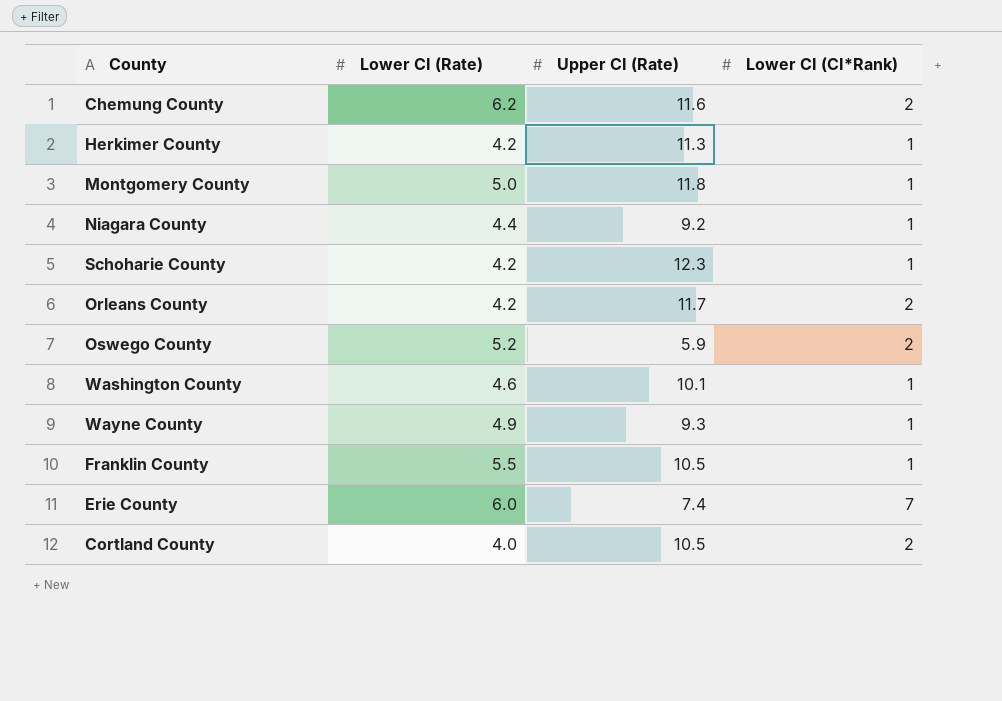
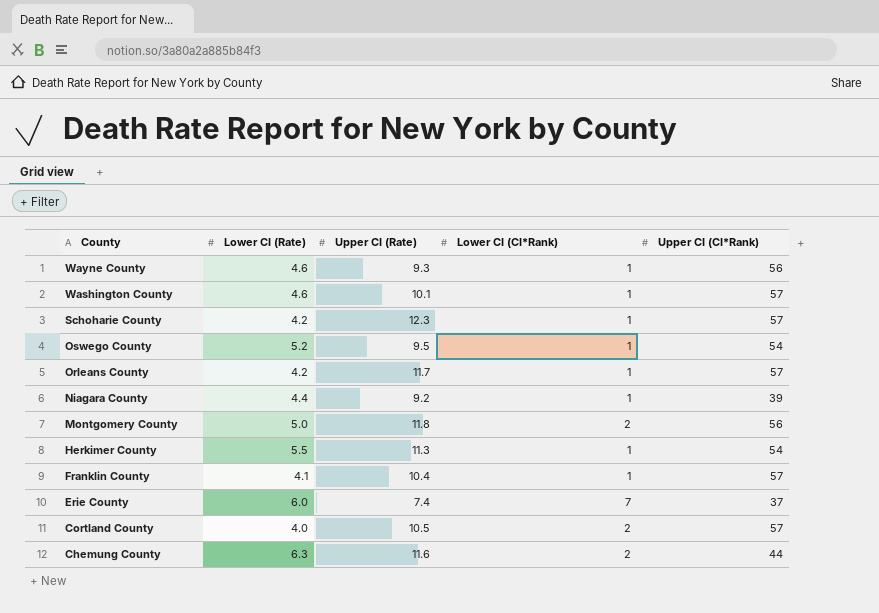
row order: none -> County descending
column Upper CI (CI*Rank) | position: none -> 5
Wayne County | Lower CI (Rate): 4.9 -> 4.6
Oswego County | Upper CI (Rate): 5.9 -> 9.5
Oswego County | Lower CI (CI*Rank): 2 -> 1
Orleans County | Lower CI (CI*Rank): 2 -> 1
Montgomery County | Lower CI (CI*Rank): 1 -> 2
Herkimer County | Lower CI (Rate): 4.2 -> 5.5
Franklin County | Lower CI (Rate): 5.5 -> 4.1
Franklin County | Upper CI (Rate): 10.5 -> 10.4
Chemung County | Lower CI (Rate): 6.2 -> 6.3

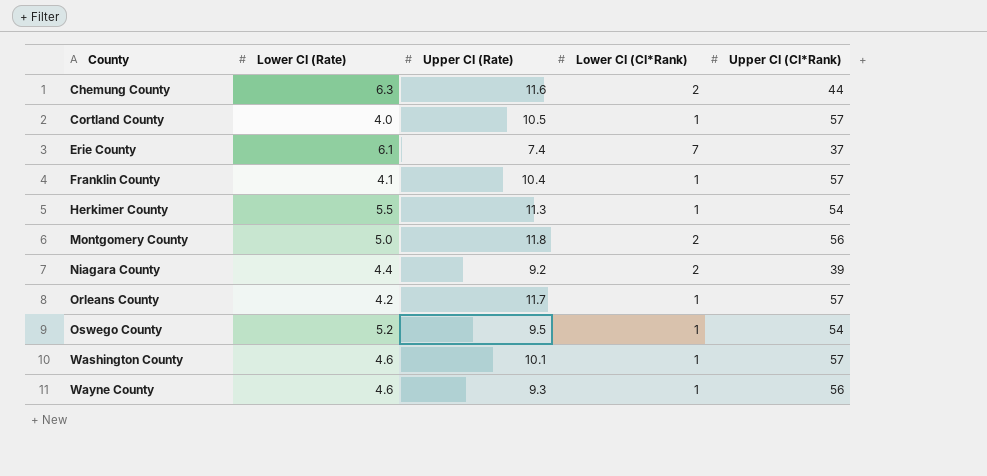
row order: County descending -> County ascending
row Schoharie County: 4.2 | 12.3 | 1 | 57 -> none
Cortland County | Lower CI (CI*Rank): 2 -> 1
Erie County | Lower CI (Rate): 6.0 -> 6.1
Niagara County | Lower CI (CI*Rank): 1 -> 2

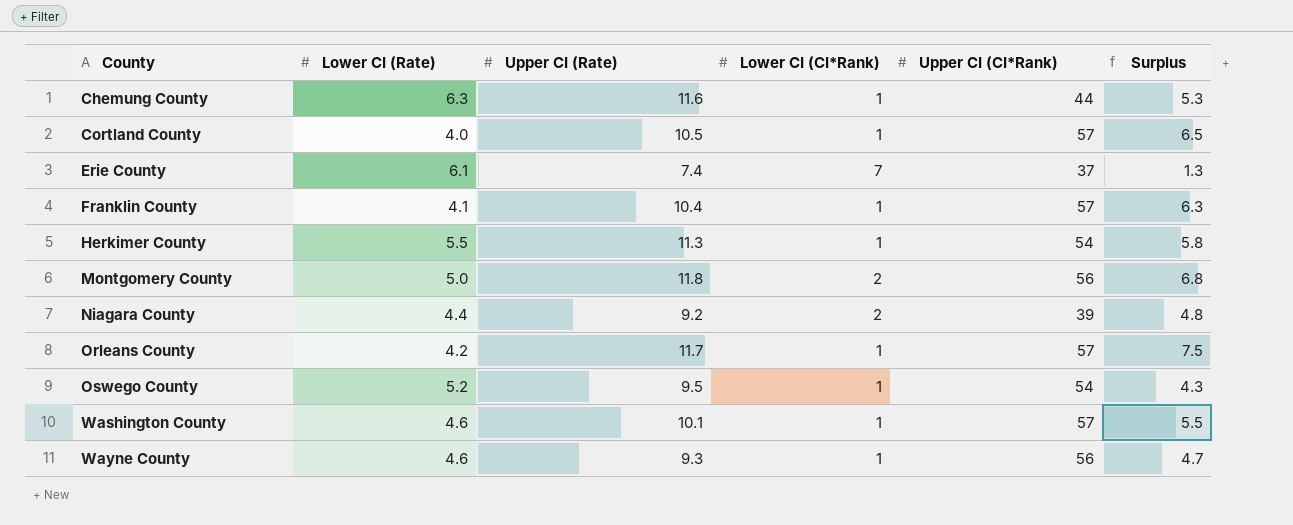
column Surplus | formula: none -> [Upper CI (Rate)] - [Lower CI (Rate)]
Chemung County | Lower CI (CI*Rank): 2 -> 1

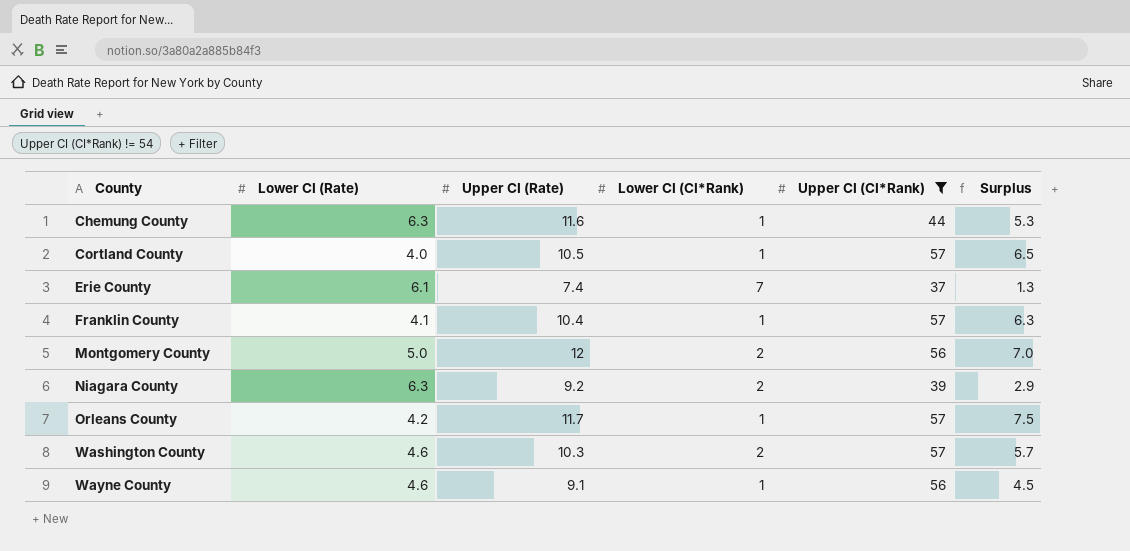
filter: none -> Upper CI (CI*Rank) != 54
Montgomery County | Upper CI (Rate): 11.8 -> 12
Montgomery County | Surplus: 6.8 -> 7.0
Niagara County | Lower CI (Rate): 4.4 -> 6.3
Niagara County | Surplus: 4.8 -> 2.9
Washington County | Upper CI (Rate): 10.1 -> 10.3
Washington County | Lower CI (CI*Rank): 1 -> 2
Washington County | Surplus: 5.5 -> 5.7
Wayne County | Upper CI (Rate): 9.3 -> 9.1
Wayne County | Surplus: 4.7 -> 4.5

